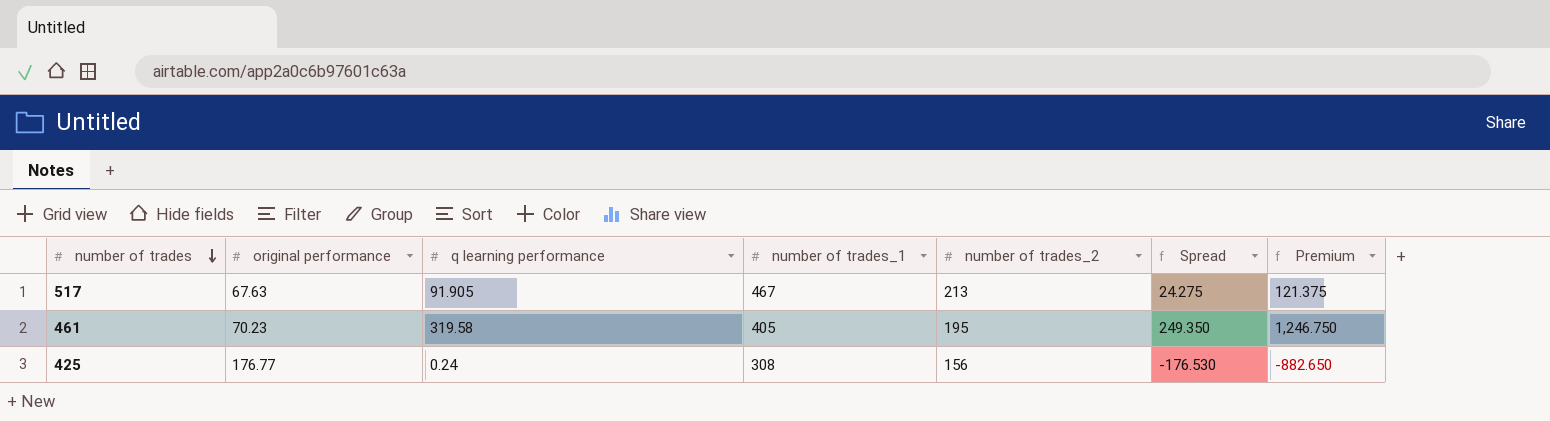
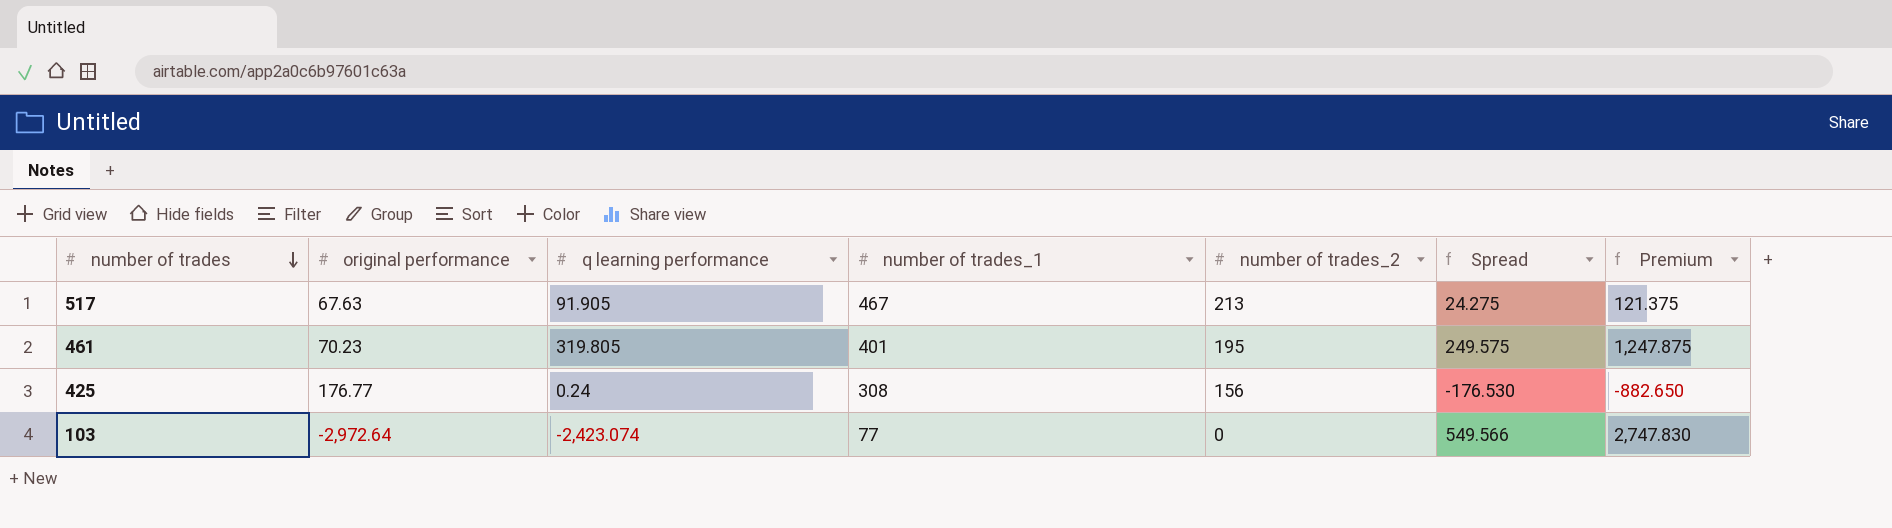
461 | q learning performance: 319.58 -> 319.805
461 | number of trades_1: 405 -> 401
461 | Spread: 249.350 -> 249.575
461 | Premium: 1,246.750 -> 1,247.875
row 103: none -> -2,972.64 | -2,423.074 | 77 | 0 | 549.566 | 2,747.830

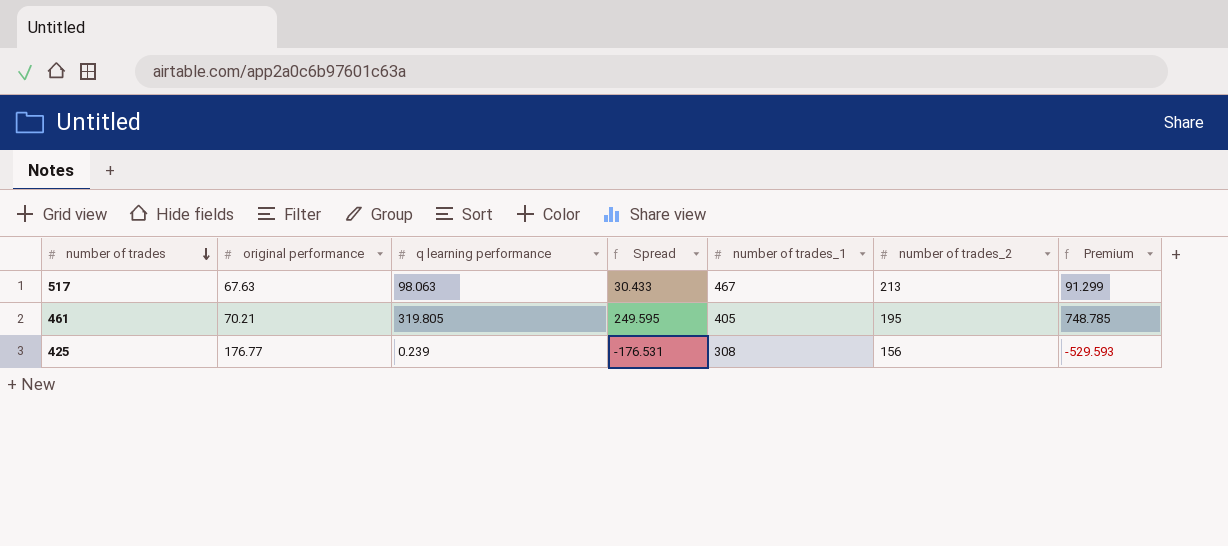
column Spread | position: 6 -> 4
column Premium | formula: [Spread] * 5 -> [Spread] * 3
row 103: -2,972.64 | -2,423.074 | 77 | 0 | 549.566 | 2,747.830 -> none
517 | q learning performance: 91.905 -> 98.063
517 | Spread: 24.275 -> 30.433
461 | original performance: 70.23 -> 70.21
461 | Spread: 249.575 -> 249.595
461 | number of trades_1: 401 -> 405
425 | q learning performance: 0.24 -> 0.239
425 | Spread: -176.530 -> -176.531

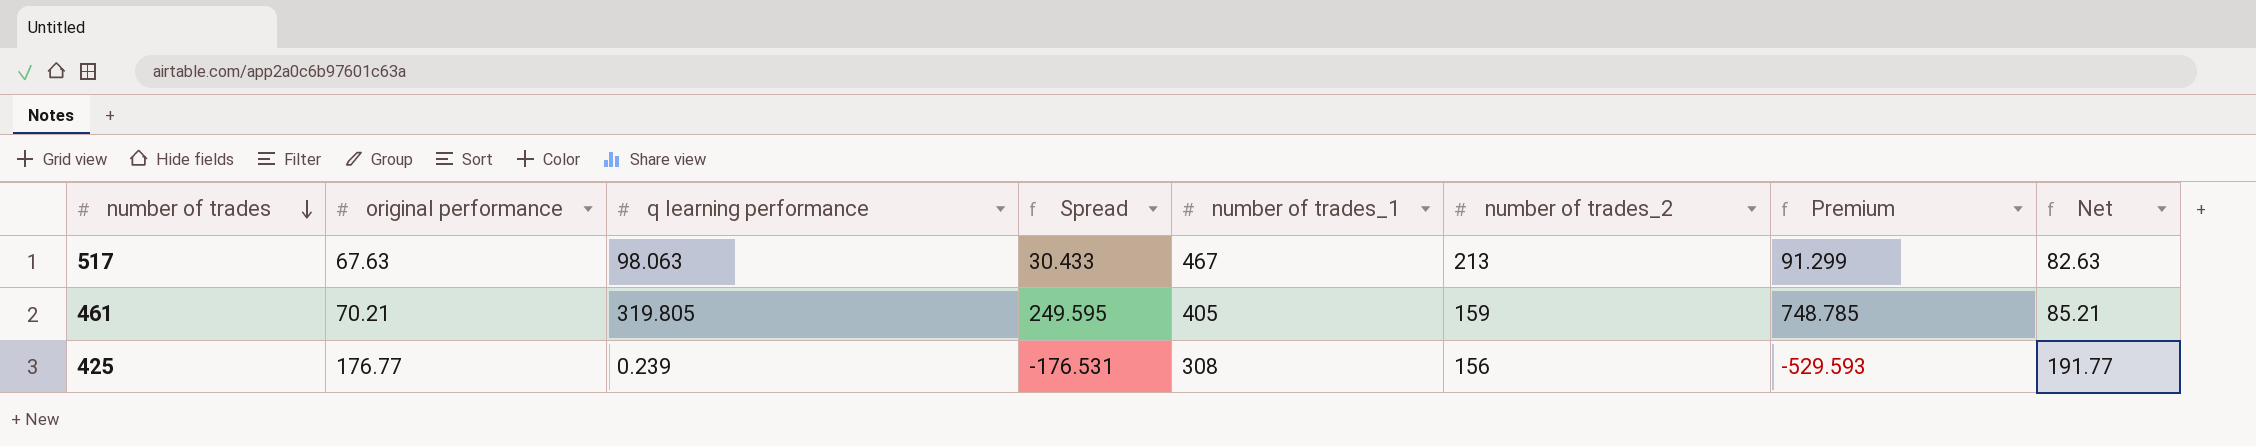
column Net | formula: none -> [original performance] + 15
461 | number of trades_2: 195 -> 159

